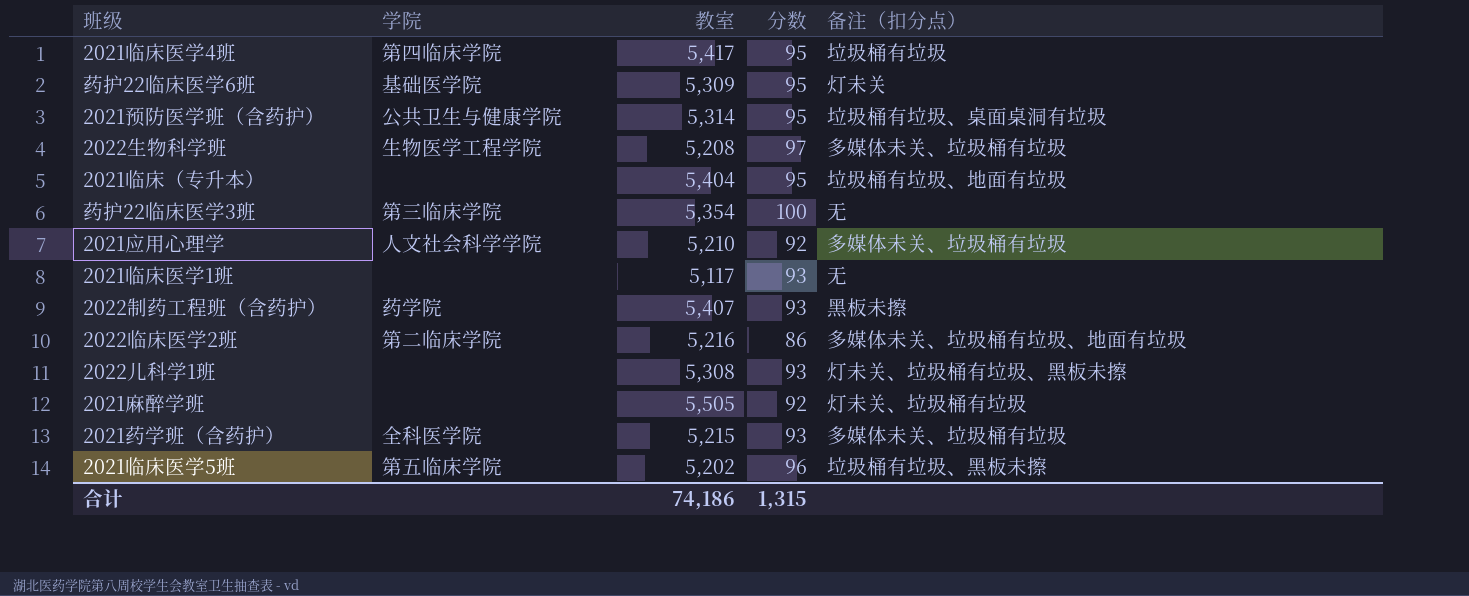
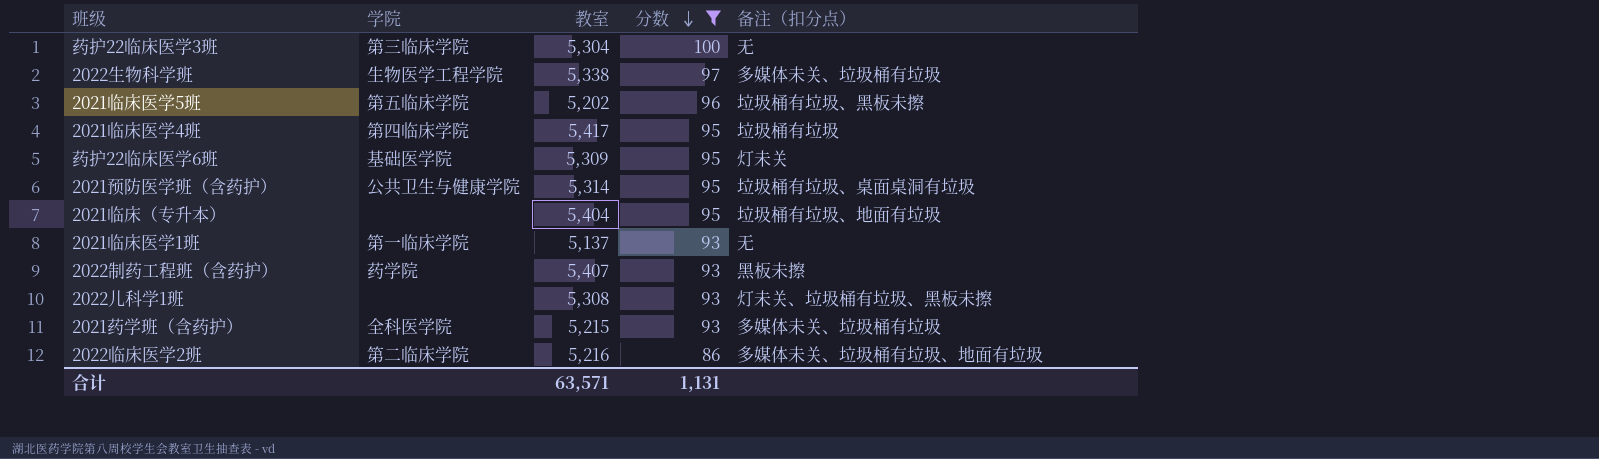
filter: none -> 分数 != 92
row order: none -> 分数 descending
药护22临床医学3班 | 教室: 5,354 -> 5,304
2022生物科学班 | 教室: 5,208 -> 5,338
2021临床医学1班 | 学院: none -> 第一临床学院
2021临床医学1班 | 教室: 5,117 -> 5,137
合计 | 教室: 74,186 -> 63,571
合计 | 分数: 1,315 -> 1,131

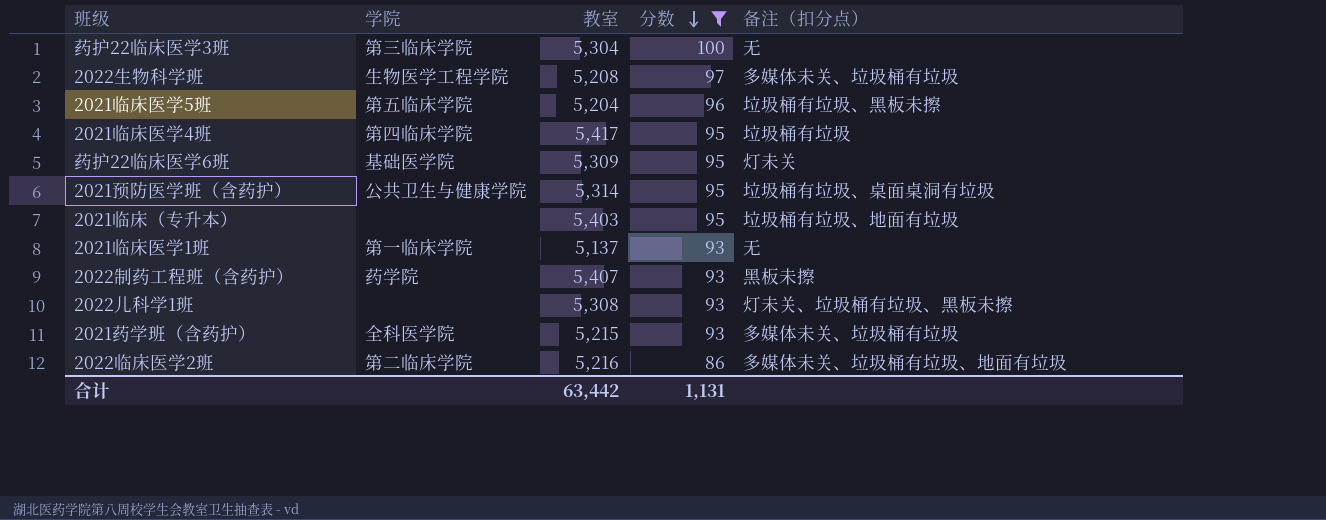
2022生物科学班 | 教室: 5,338 -> 5,208
2021临床医学5班 | 教室: 5,202 -> 5,204
2021临床（专升本） | 教室: 5,404 -> 5,403
合计 | 教室: 63,571 -> 63,442

